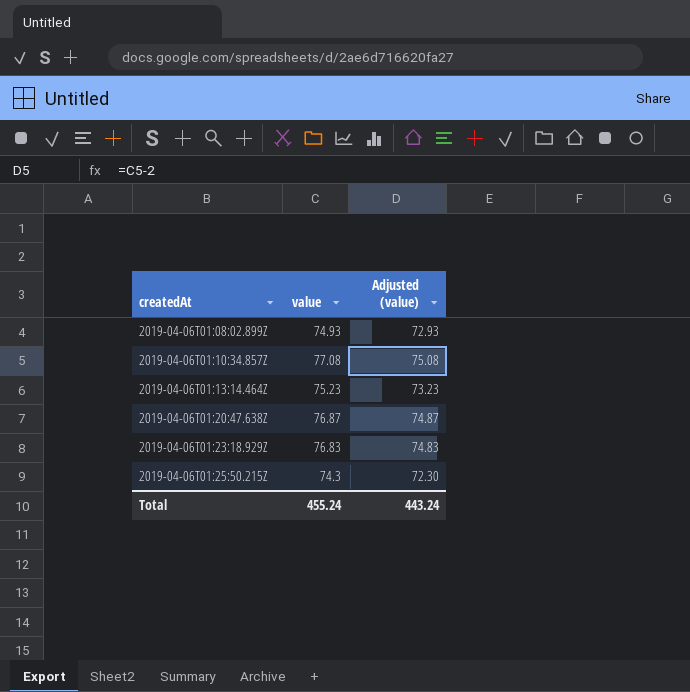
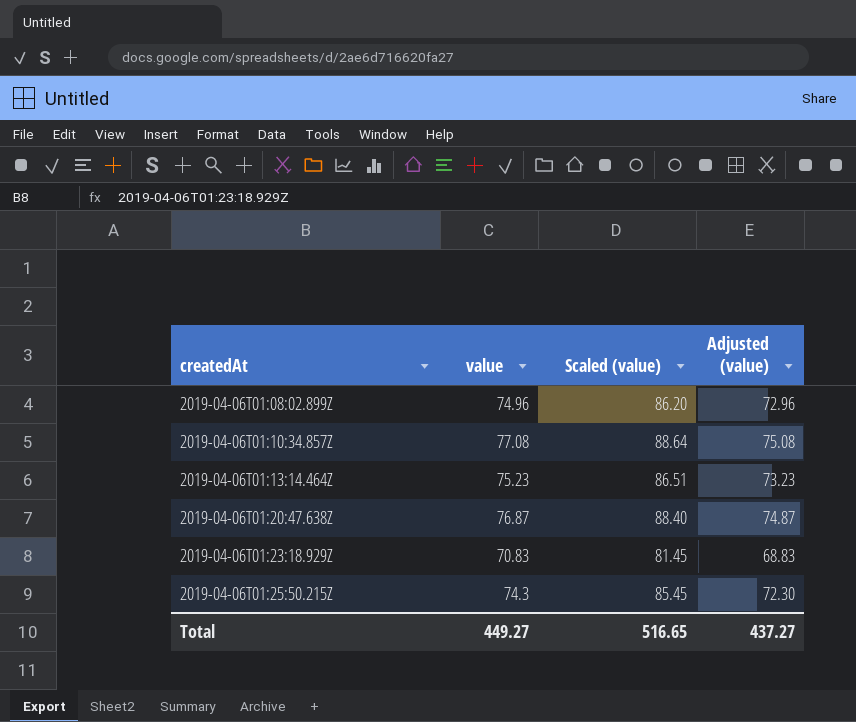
column Scaled (value) | formula: none -> [value] * 1.15
2019-04-06T01:08:02.899Z | value: 74.93 -> 74.96
2019-04-06T01:08:02.899Z | Adjusted (value): 72.93 -> 72.96
2019-04-06T01:23:18.929Z | value: 76.83 -> 70.83
2019-04-06T01:23:18.929Z | Adjusted (value): 74.83 -> 68.83
Total | value: 455.24 -> 449.27
Total | Adjusted (value): 443.24 -> 437.27

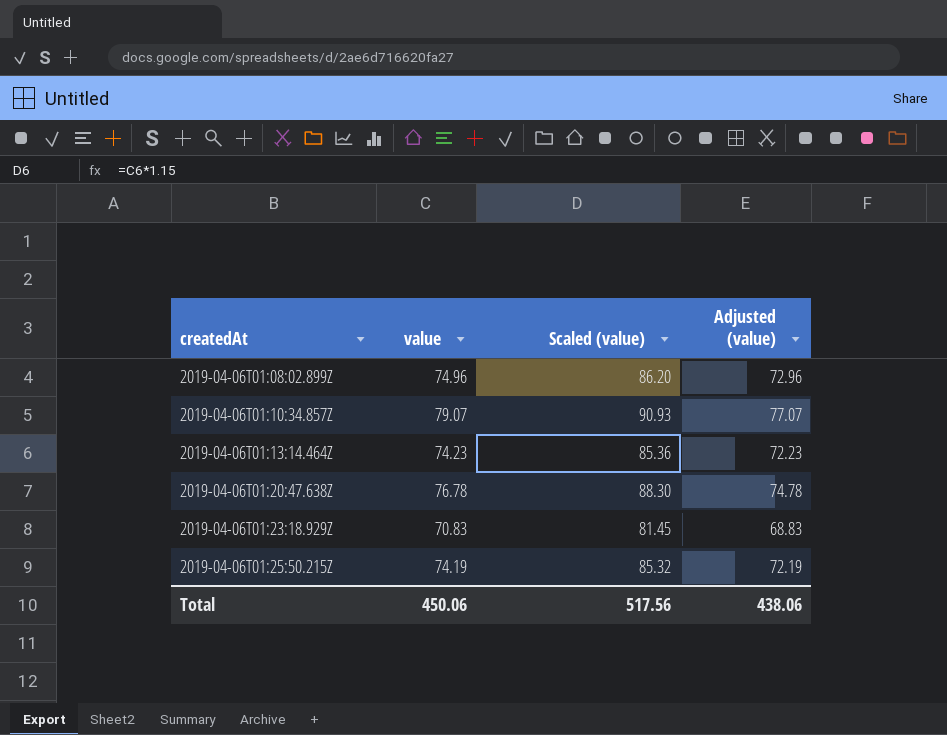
2019-04-06T01:10:34.857Z | value: 77.08 -> 79.07
2019-04-06T01:10:34.857Z | Scaled (value): 88.64 -> 90.93
2019-04-06T01:10:34.857Z | Adjusted (value): 75.08 -> 77.07
2019-04-06T01:13:14.464Z | value: 75.23 -> 74.23
2019-04-06T01:13:14.464Z | Scaled (value): 86.51 -> 85.36
2019-04-06T01:13:14.464Z | Adjusted (value): 73.23 -> 72.23
2019-04-06T01:20:47.638Z | value: 76.87 -> 76.78
2019-04-06T01:20:47.638Z | Scaled (value): 88.40 -> 88.30
2019-04-06T01:20:47.638Z | Adjusted (value): 74.87 -> 74.78
2019-04-06T01:25:50.215Z | value: 74.3 -> 74.19
2019-04-06T01:25:50.215Z | Scaled (value): 85.45 -> 85.32
2019-04-06T01:25:50.215Z | Adjusted (value): 72.30 -> 72.19
Total | value: 449.27 -> 450.06
Total | Scaled (value): 516.65 -> 517.56
Total | Adjusted (value): 437.27 -> 438.06

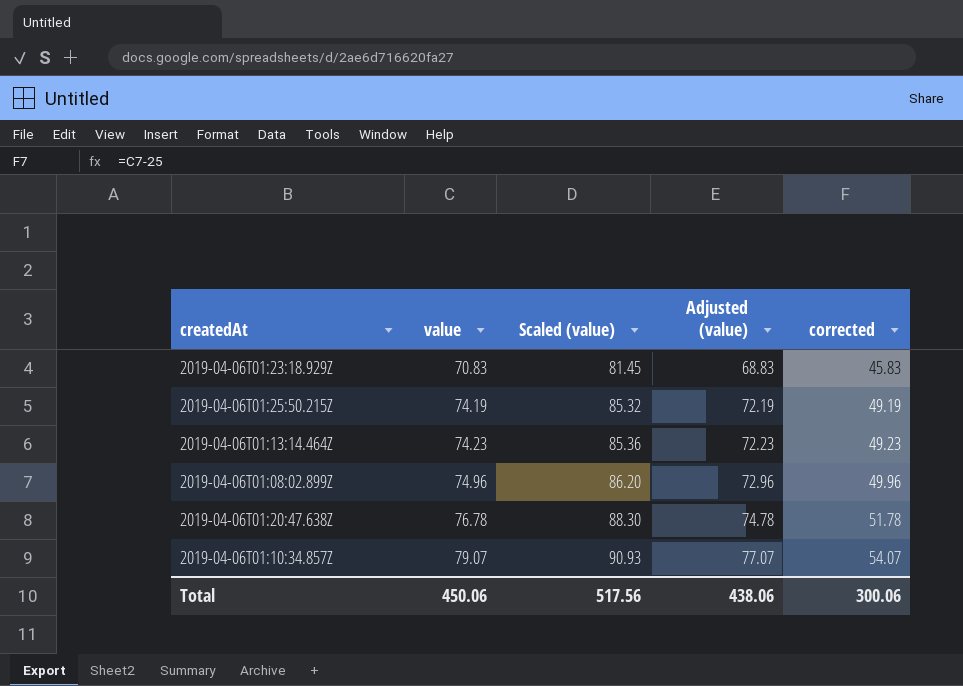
row order: createdAt ascending -> value ascending
column corrected | formula: none -> [value] - 25

